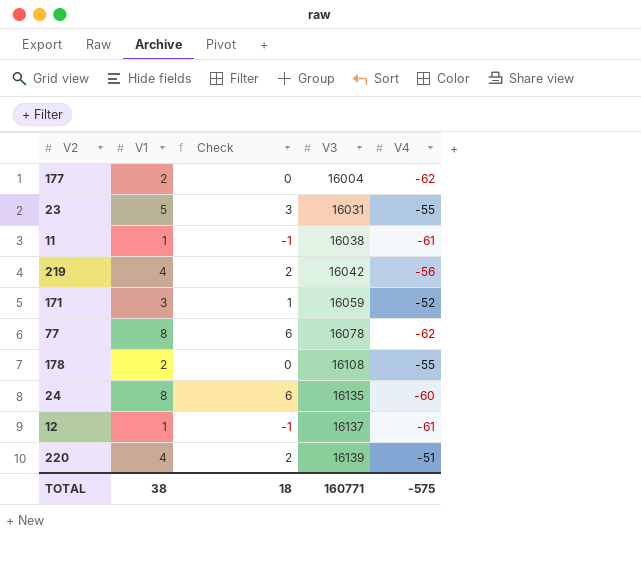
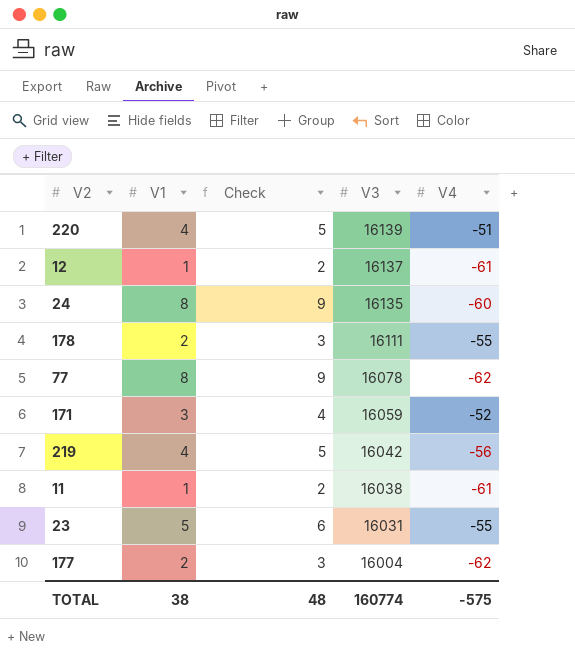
row order: V3 ascending -> V3 descending
column Check | formula: [V1] - 2 -> [V1] + 1
178 | V3: 16108 -> 16111
TOTAL | Check: 18 -> 48
TOTAL | V3: 160771 -> 160774

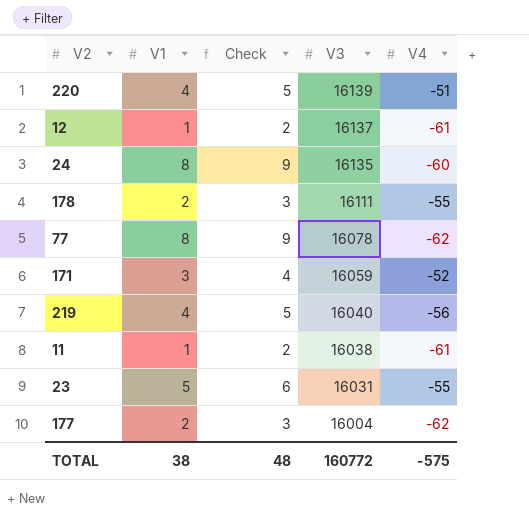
219 | V3: 16042 -> 16040
TOTAL | V3: 160774 -> 160772

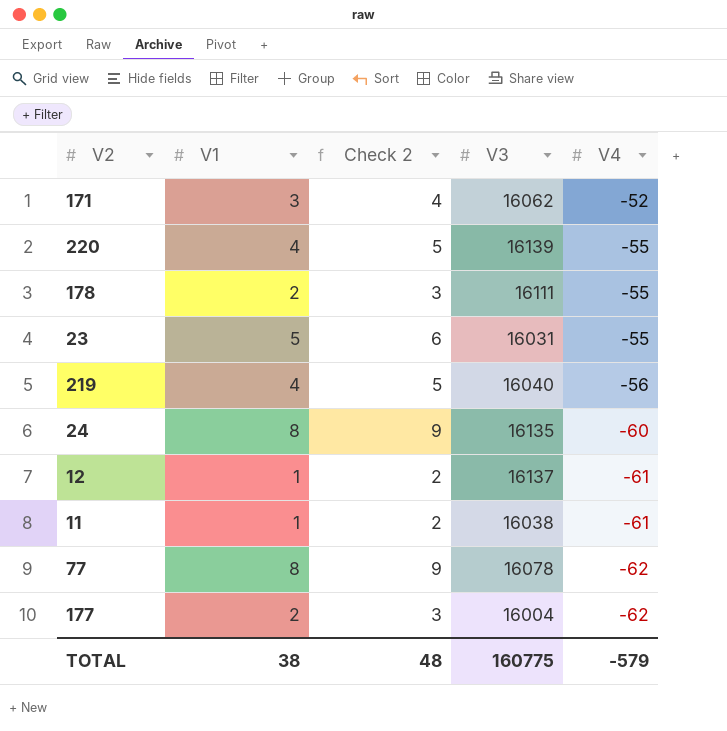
row order: V3 descending -> V4 descending
column name: Check -> Check 2
171 | V3: 16059 -> 16062
220 | V4: -51 -> -55
TOTAL | V3: 160772 -> 160775
TOTAL | V4: -575 -> -579

